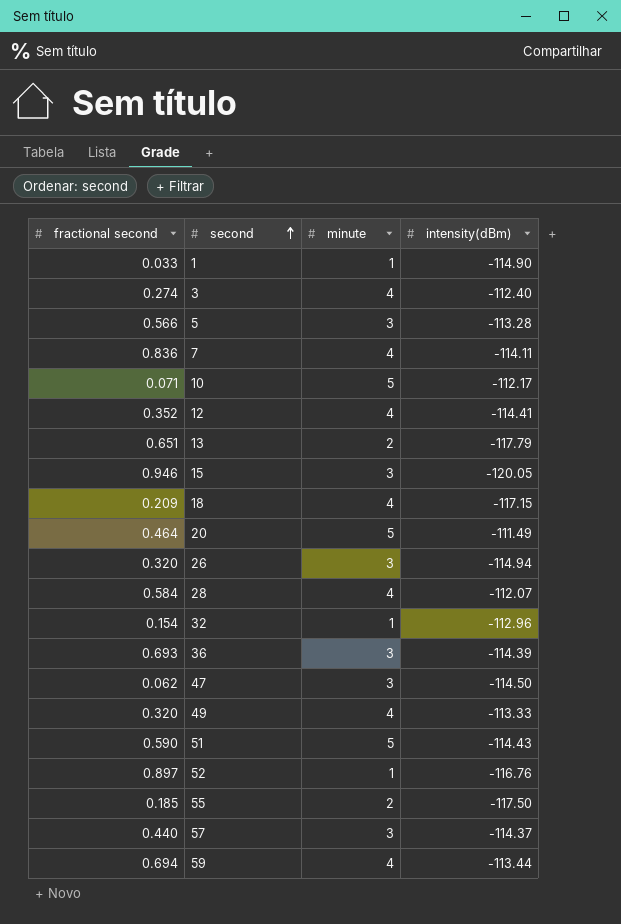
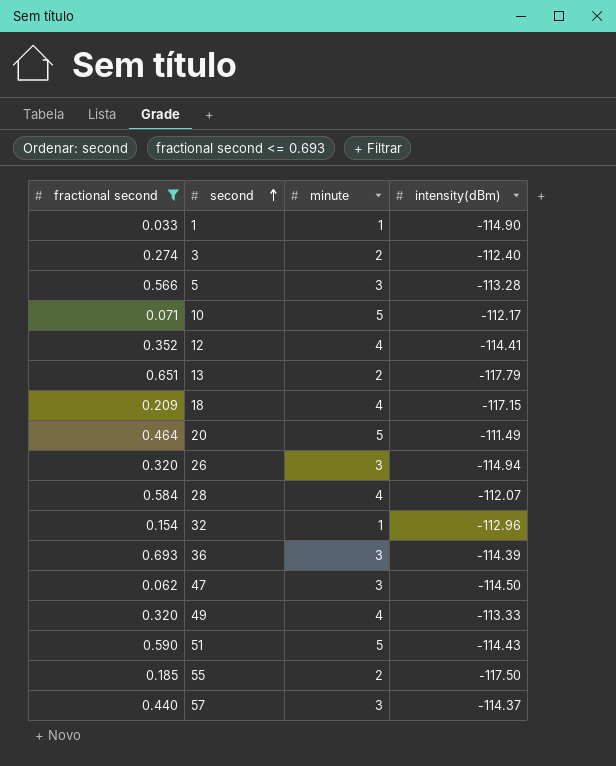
filter: none -> fractional second <= 0.693
3 | minute: 4 -> 2

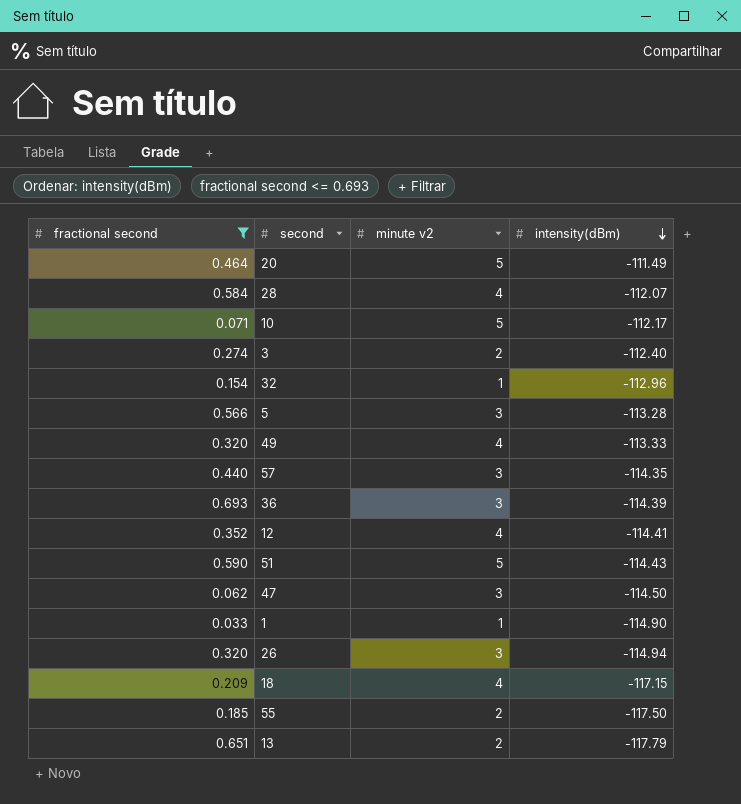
row order: second ascending -> intensity(dBm) descending
column name: minute -> minute v2
57 | intensity(dBm): -114.37 -> -114.35

